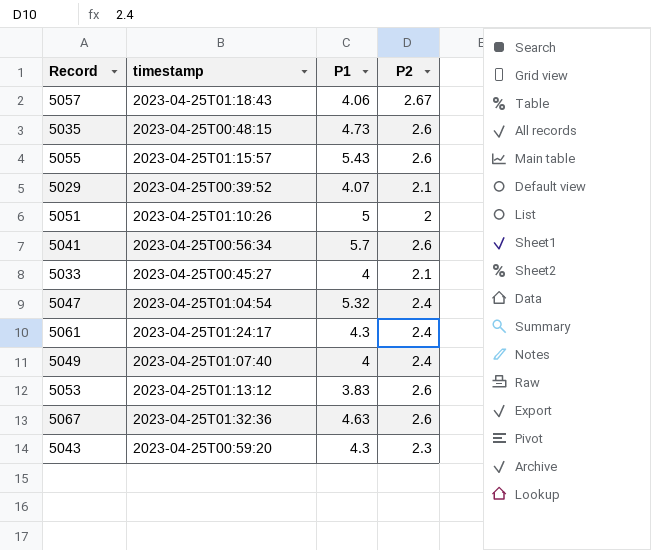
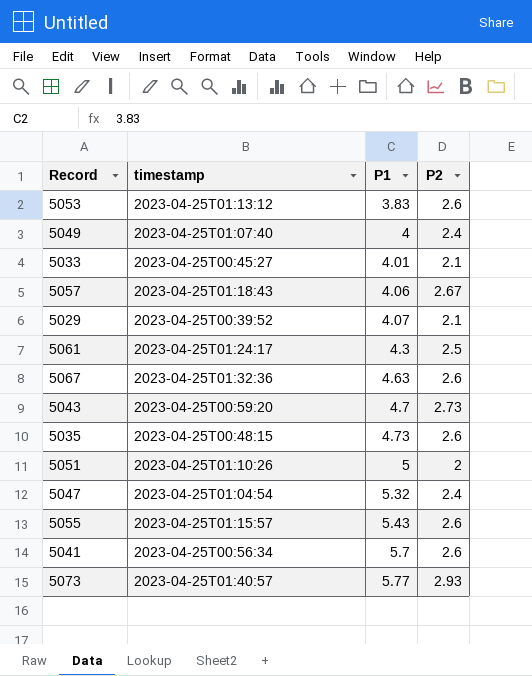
row order: none -> P1 ascending
5033 | P1: 4 -> 4.01
5061 | P2: 2.4 -> 2.5
5043 | P1: 4.3 -> 4.7
5043 | P2: 2.3 -> 2.73
row 5073: none -> 2023-04-25T01:40:57 | 5.77 | 2.93

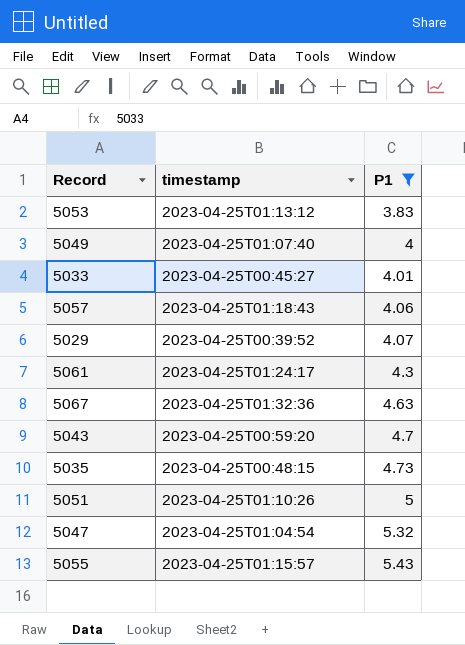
filter: none -> P1 <= 5.43
column P2 | position: 4 -> none

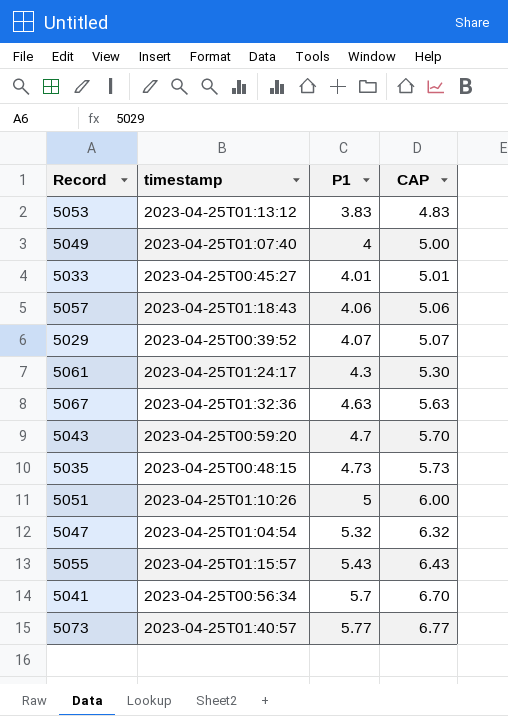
filter: P1 <= 5.43 -> none
column CAP | formula: none -> [P1] + 1

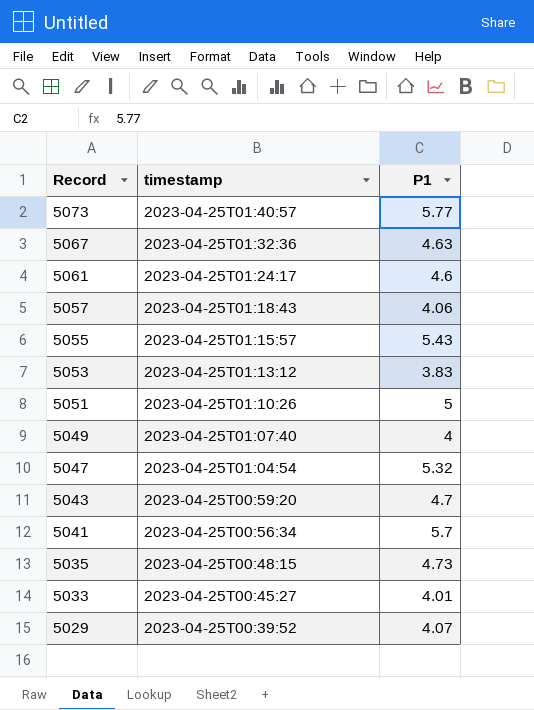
row order: P1 ascending -> Record descending
column CAP | formula: [P1] + 1 -> none
5061 | P1: 4.3 -> 4.6

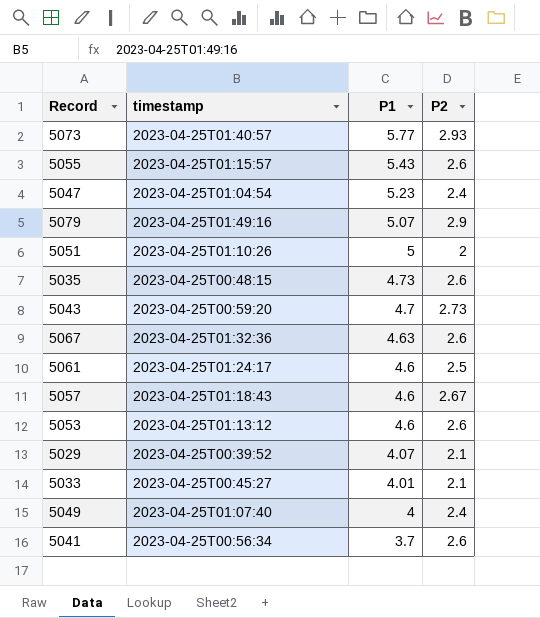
row order: Record descending -> P1 descending
column P2 | position: none -> 4
5047 | P1: 5.32 -> 5.23
row 5079: none -> 2023-04-25T01:49:16 | 5.07 | 2.9
5057 | P1: 4.06 -> 4.6
5053 | P1: 3.83 -> 4.6
5041 | P1: 5.7 -> 3.7

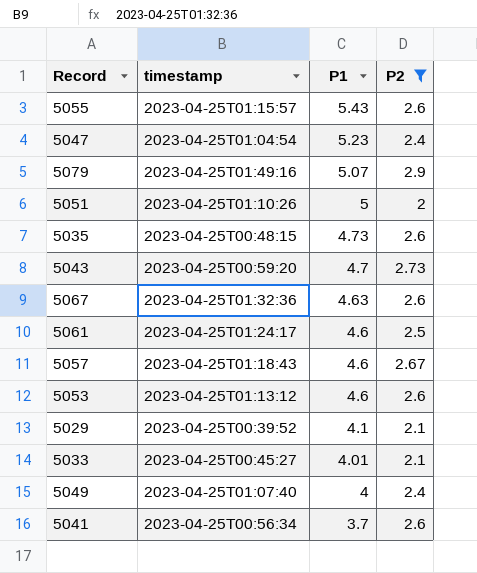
filter: none -> P2 != 2.93
5029 | P1: 4.07 -> 4.1

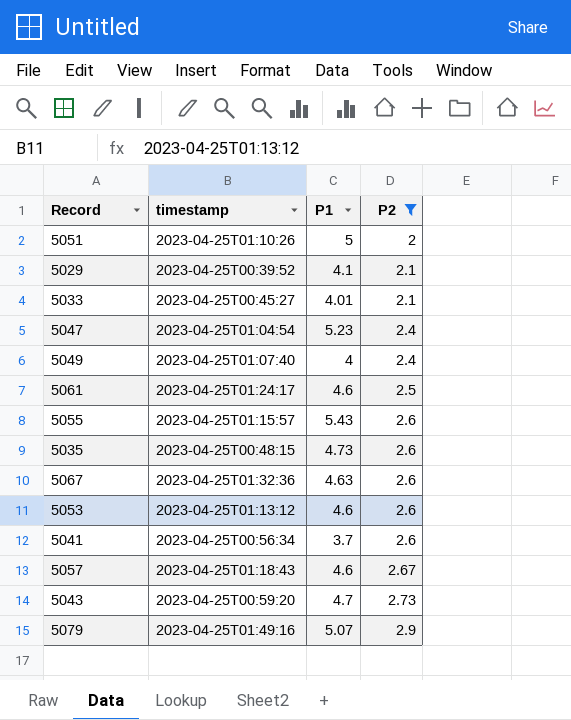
row order: P1 descending -> P2 ascending

